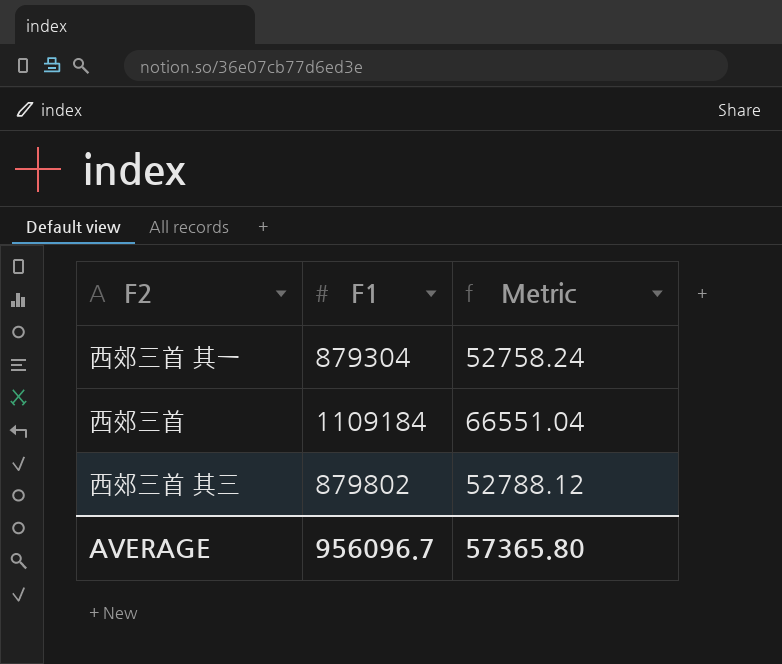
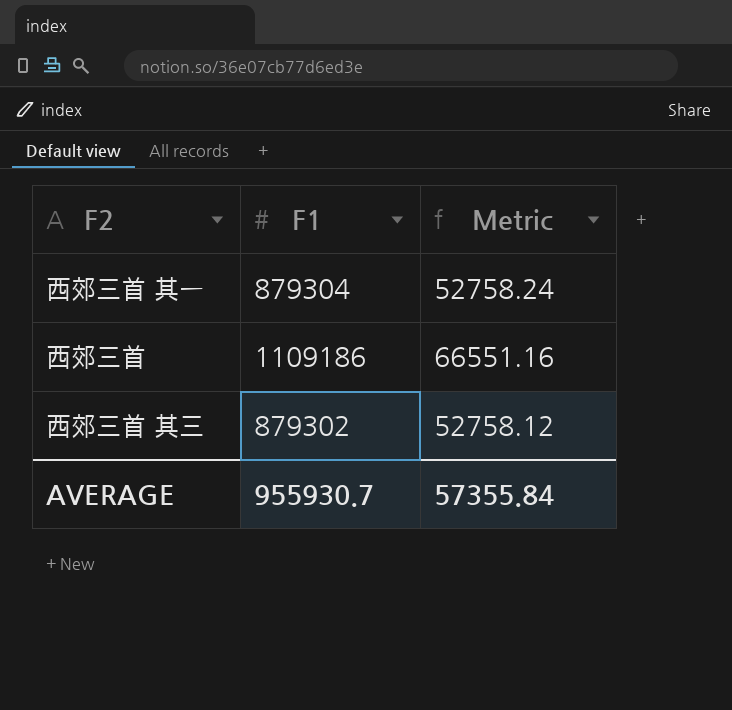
西郊三首 | F1: 1109184 -> 1109186
西郊三首 | Metric: 66551.04 -> 66551.16
西郊三首 其三 | F1: 879802 -> 879302
西郊三首 其三 | Metric: 52788.12 -> 52758.12
AVERAGE | F1: 956096.7 -> 955930.7
AVERAGE | Metric: 57365.80 -> 57355.84

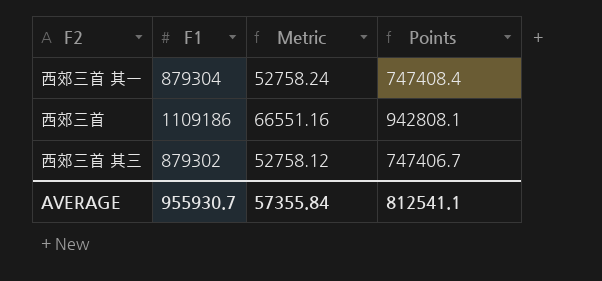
column Points | formula: none -> [F1] * 0.85

